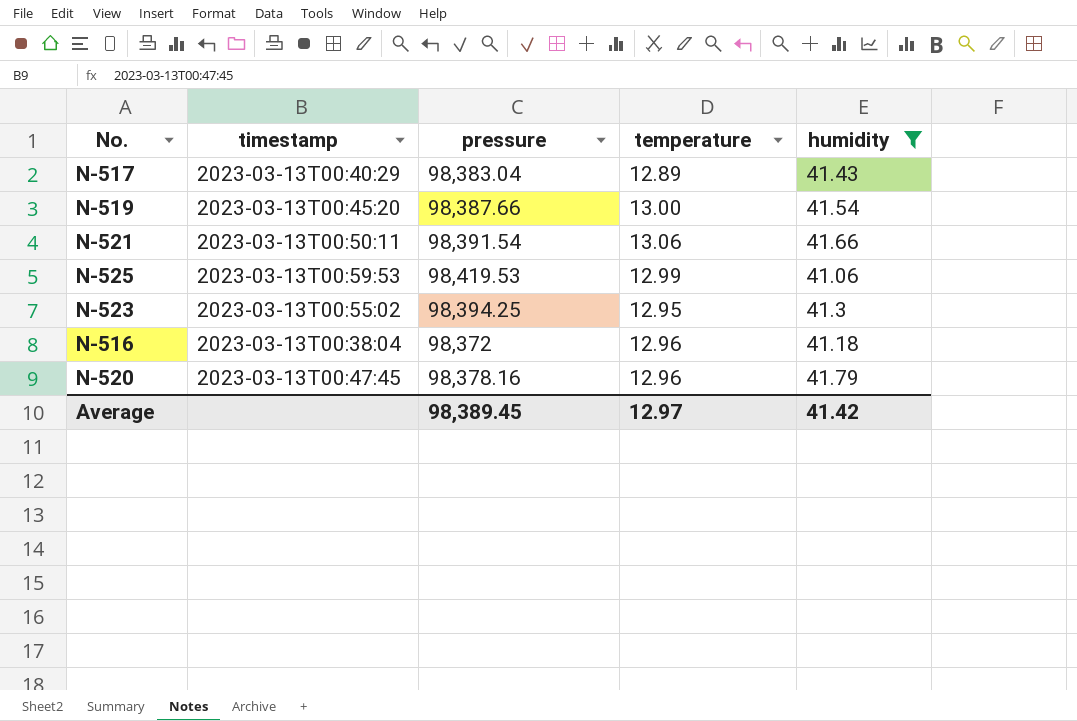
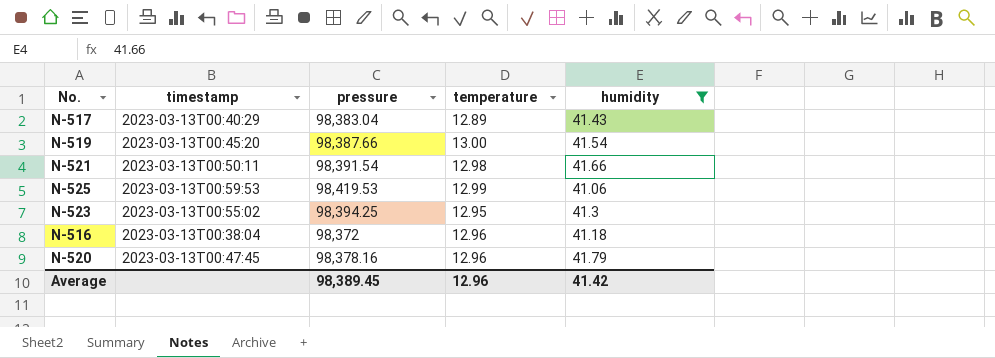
N-521 | temperature: 13.06 -> 12.98
Average | temperature: 12.97 -> 12.96

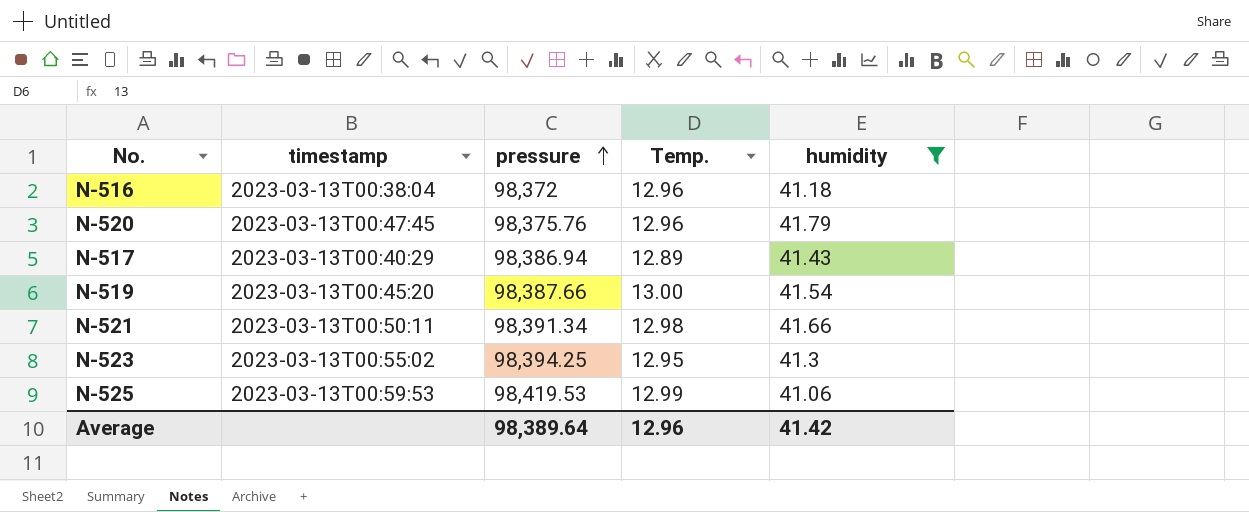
row order: none -> pressure ascending
column name: temperature -> Temp.
N-520 | pressure: 98,378.16 -> 98,375.76
N-517 | pressure: 98,383.04 -> 98,386.94
N-521 | pressure: 98,391.54 -> 98,391.34
Average | pressure: 98,389.45 -> 98,389.64

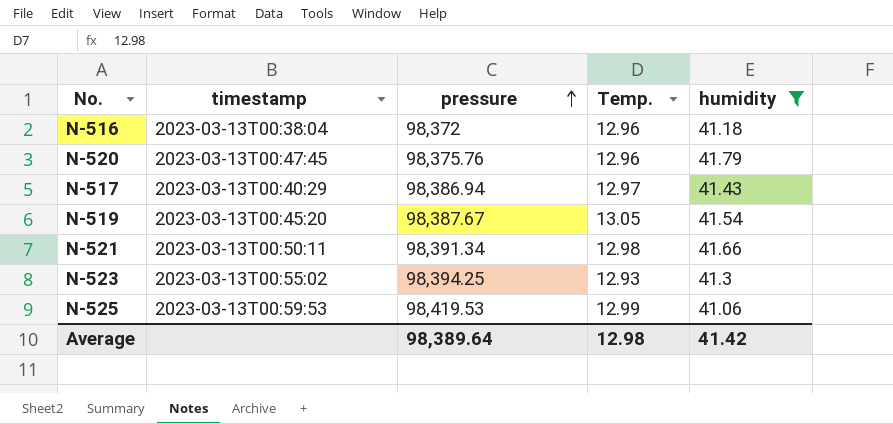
N-517 | Temp.: 12.89 -> 12.97
N-519 | pressure: 98,387.66 -> 98,387.67
N-519 | Temp.: 13.00 -> 13.05
N-523 | Temp.: 12.95 -> 12.93
Average | Temp.: 12.96 -> 12.98

